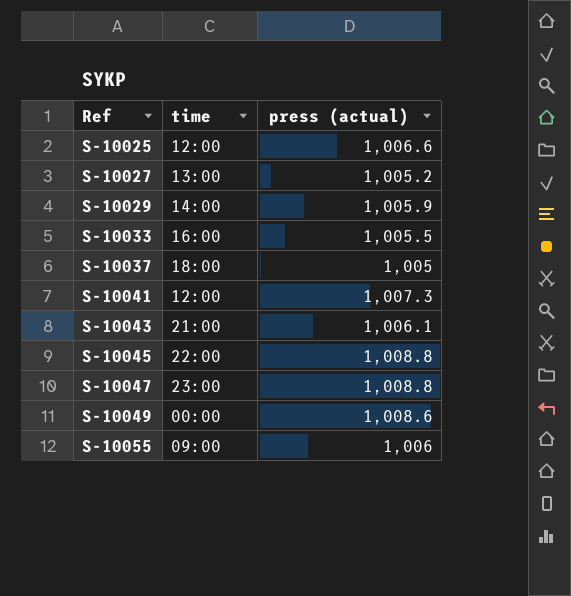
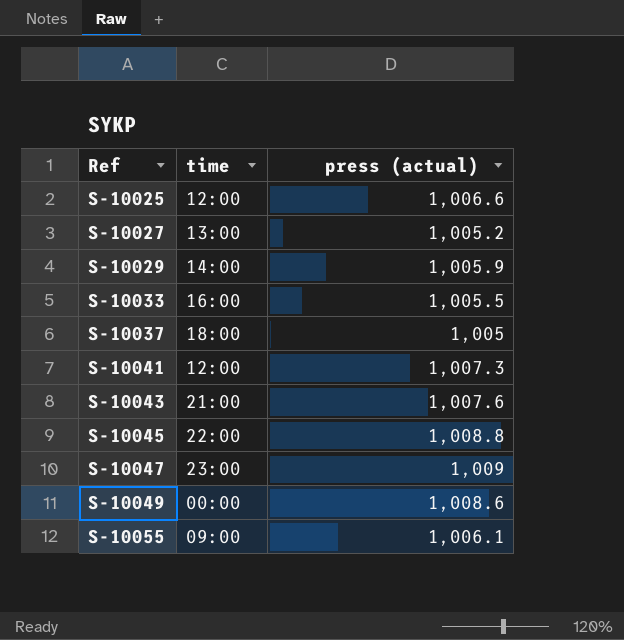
S-10043 | press (actual): 1,006.1 -> 1,007.6
S-10047 | press (actual): 1,008.8 -> 1,009
S-10055 | press (actual): 1,006 -> 1,006.1

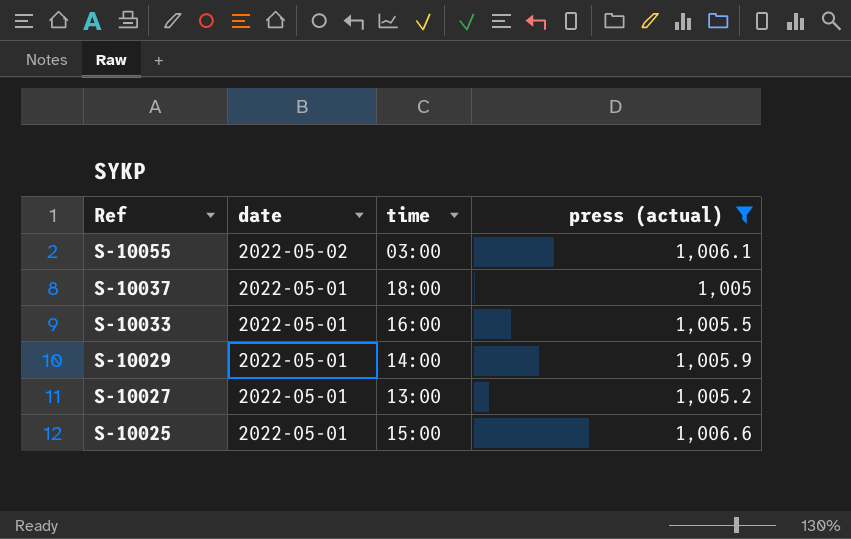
filter: none -> press (actual) <= 1,006.6
row order: Ref ascending -> Ref descending
column date | position: none -> 2
S-10055 | time: 09:00 -> 03:00
S-10025 | time: 12:00 -> 15:00

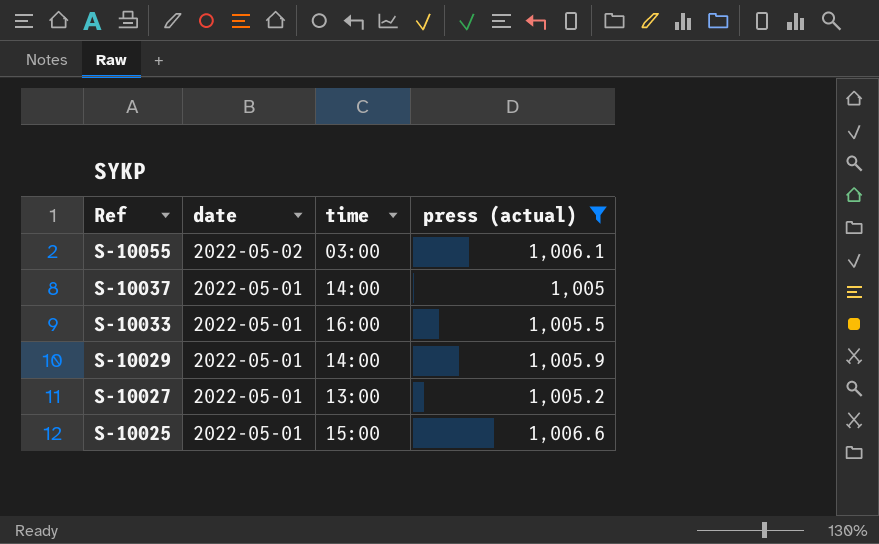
S-10037 | time: 18:00 -> 14:00

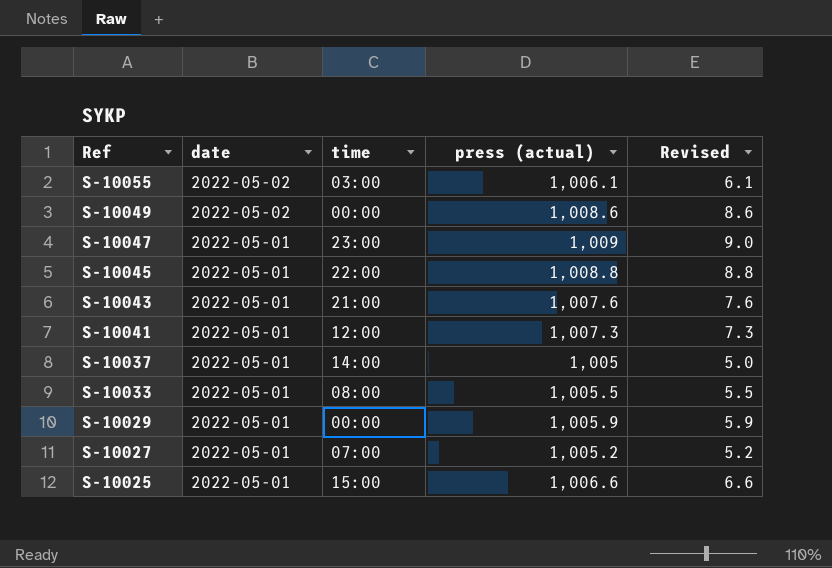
filter: press (actual) <= 1,006.6 -> none
column Revised | formula: none -> [press (actual)] - 1000
S-10033 | time: 16:00 -> 08:00
S-10029 | time: 14:00 -> 00:00
S-10027 | time: 13:00 -> 07:00

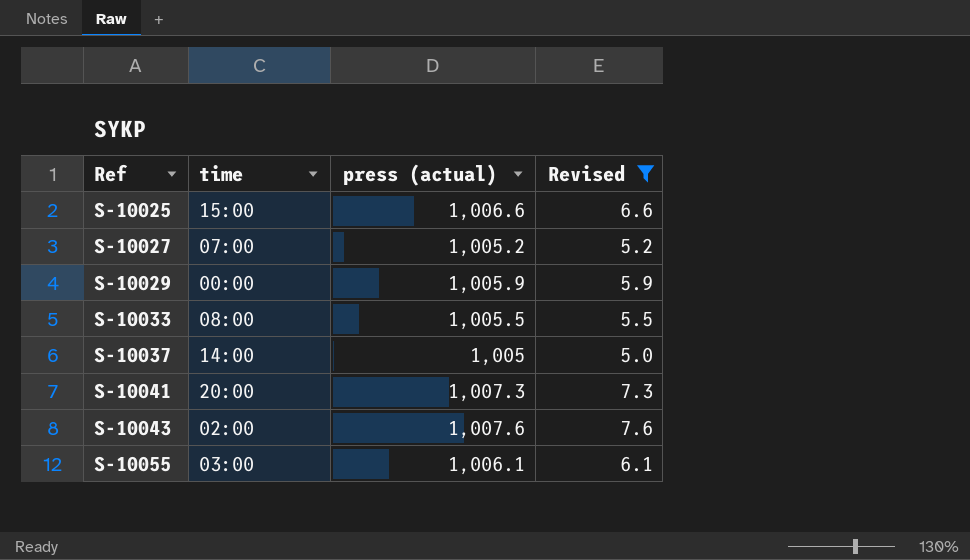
filter: none -> Revised <= 7.6
row order: Ref descending -> Ref ascending
column date | position: 2 -> none
S-10041 | time: 12:00 -> 20:00
S-10043 | time: 21:00 -> 02:00

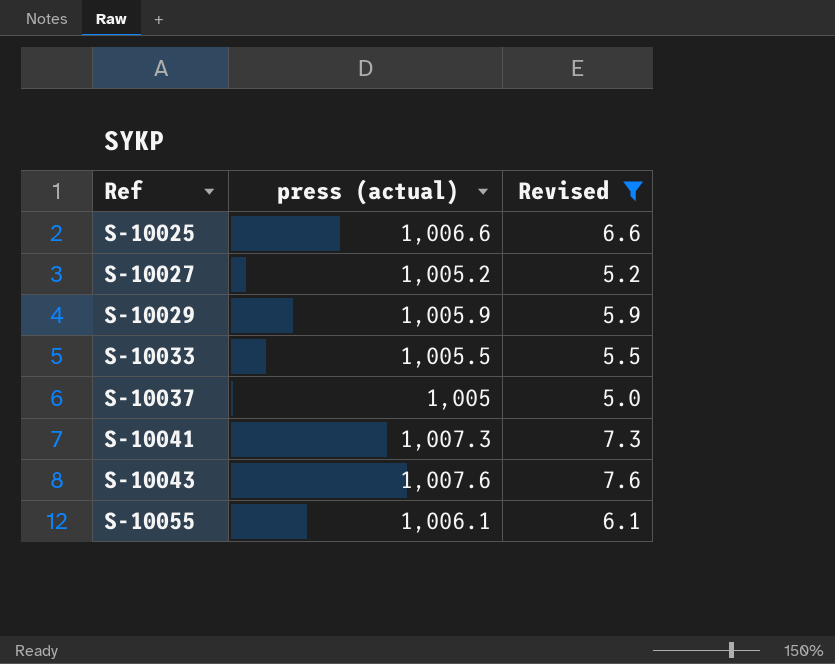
column time | position: 2 -> none

